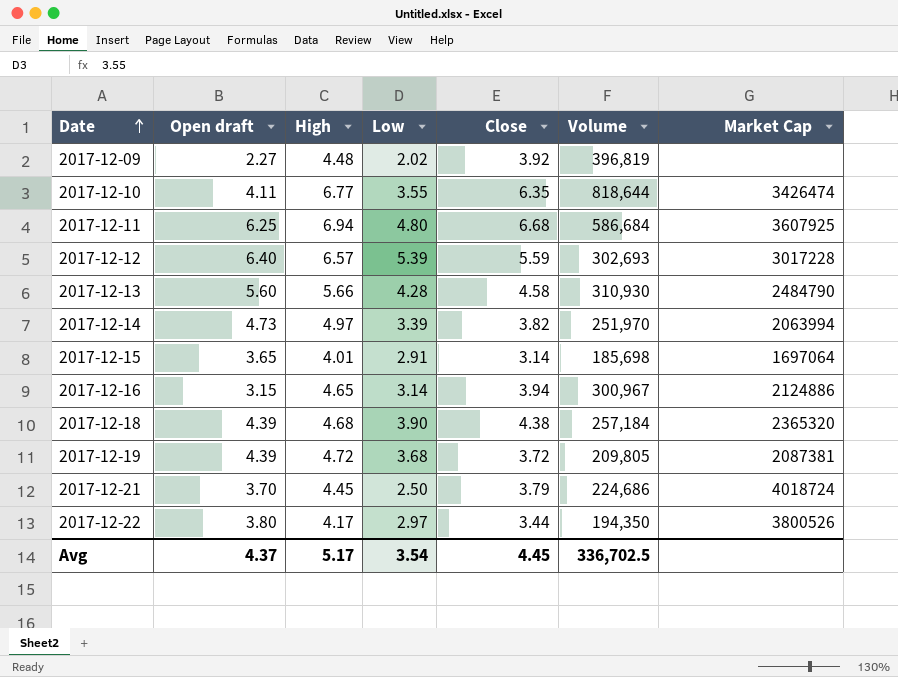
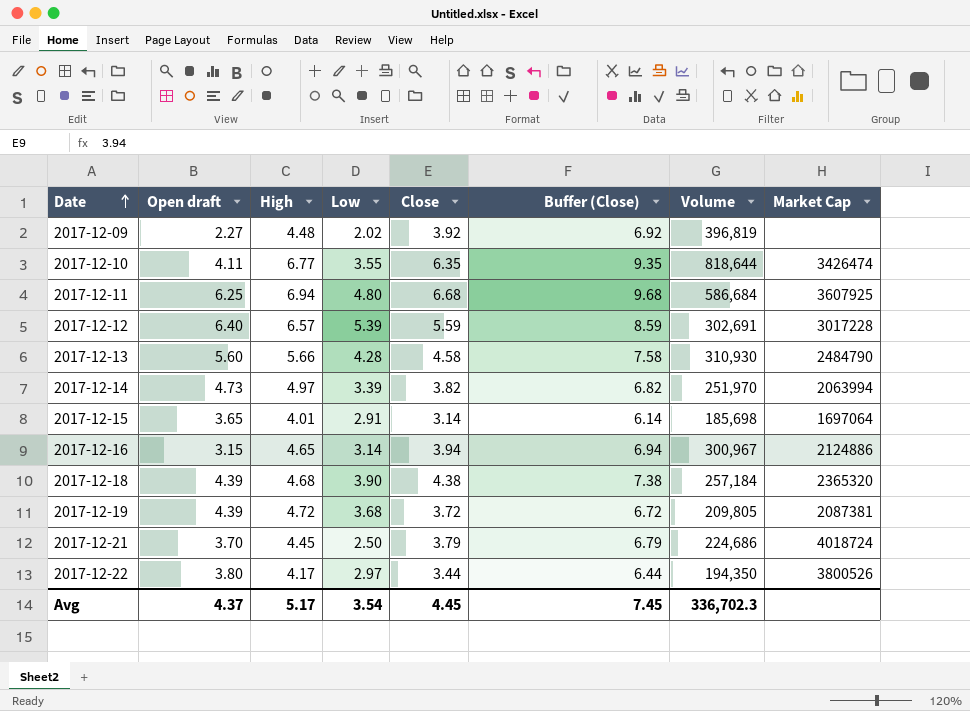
column Buffer (Close) | formula: none -> [Close] + 3
2017-12-12 | Volume: 302,693 -> 302,691
Avg | Volume: 336,702.5 -> 336,702.3

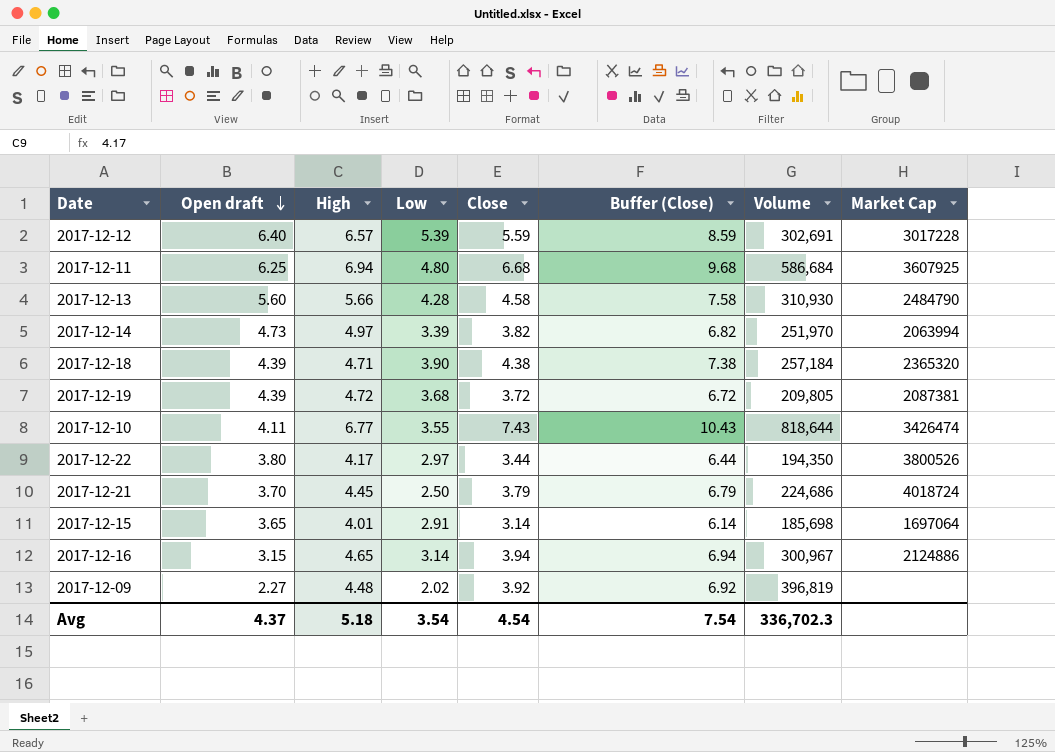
row order: Date ascending -> Open draft descending
2017-12-18 | High: 4.68 -> 4.71
2017-12-10 | Close: 6.35 -> 7.43
2017-12-10 | Buffer (Close): 9.35 -> 10.43
Avg | High: 5.17 -> 5.18
Avg | Close: 4.45 -> 4.54
Avg | Buffer (Close): 7.45 -> 7.54

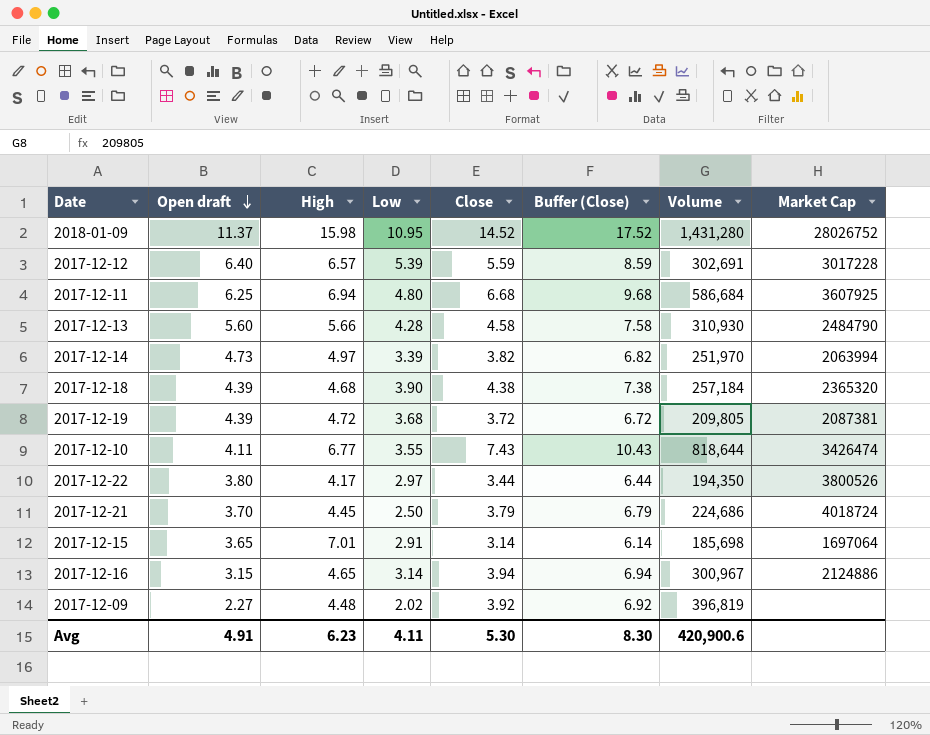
row 2018-01-09: none -> 11.37 | 15.98 | 10.95 | 14.52 | 17.52 | 1,431,280 | 28026752
2017-12-18 | High: 4.71 -> 4.68
2017-12-15 | High: 4.01 -> 7.01
Avg | Open draft: 4.37 -> 4.91
Avg | High: 5.18 -> 6.23
Avg | Low: 3.54 -> 4.11
Avg | Close: 4.54 -> 5.30
Avg | Buffer (Close): 7.54 -> 8.30
Avg | Volume: 336,702.3 -> 420,900.6

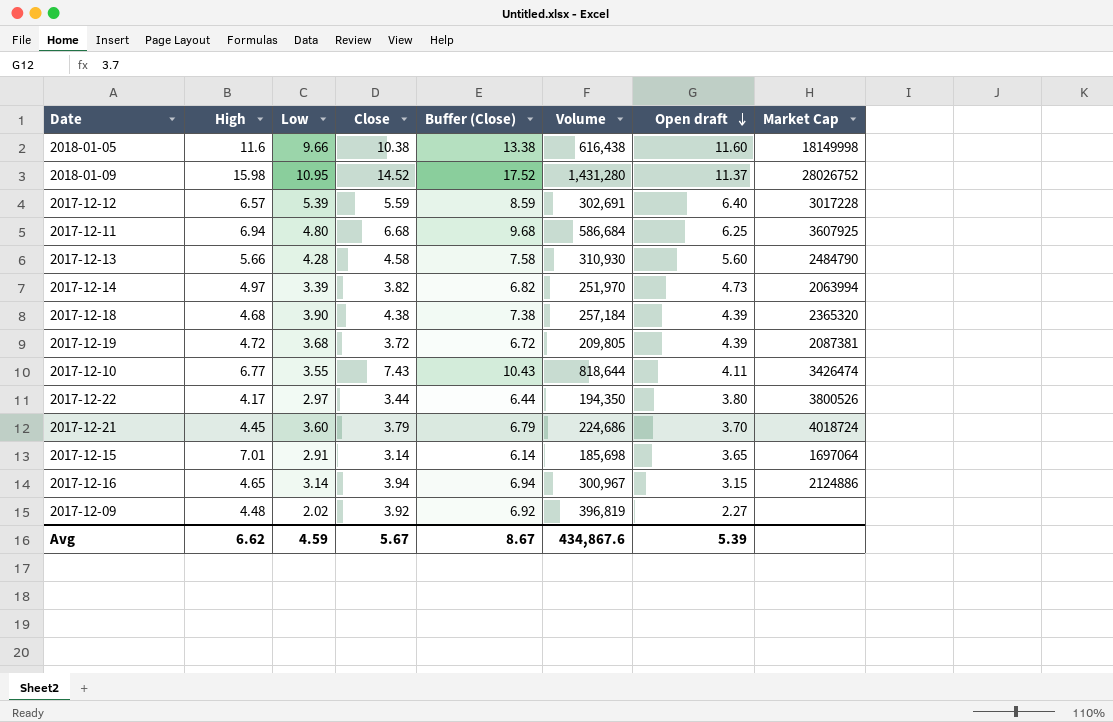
column Open draft | position: 2 -> 7
row 2018-01-05: none -> 11.6 | 9.66 | 10.38 | 13.38 | 616,438 | 11.60 | 18149998
2017-12-21 | Low: 2.50 -> 3.60
Avg | High: 6.23 -> 6.62
Avg | Low: 4.11 -> 4.59
Avg | Close: 5.30 -> 5.67
Avg | Buffer (Close): 8.30 -> 8.67
Avg | Volume: 420,900.6 -> 434,867.6
Avg | Open draft: 4.91 -> 5.39

